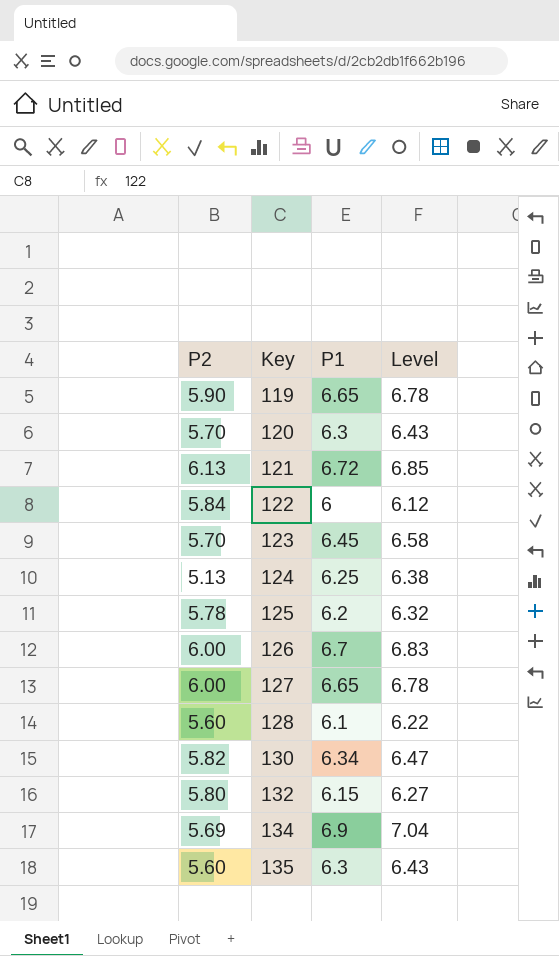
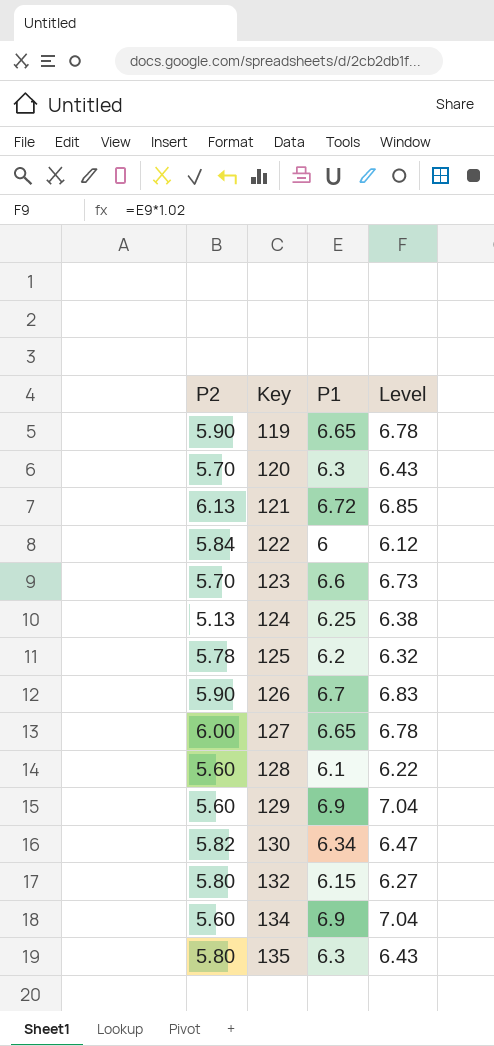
123 | P1: 6.45 -> 6.6
123 | Level: 6.58 -> 6.73
126 | P2: 6.00 -> 5.90
row 129: none -> 5.60 | 6.9 | 7.04
134 | P2: 5.69 -> 5.60
135 | P2: 5.60 -> 5.80

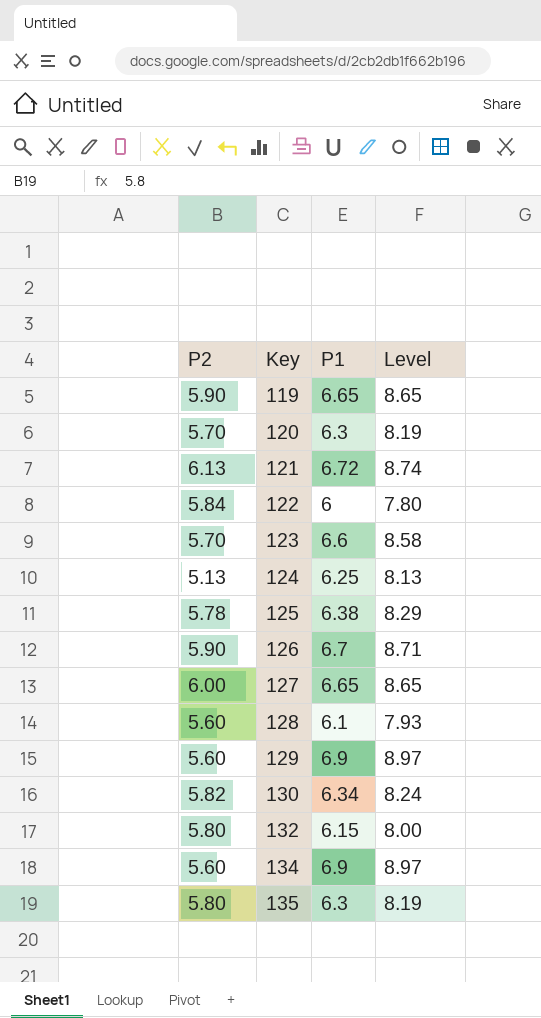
column Level | formula: [P1] * 1.02 -> [P1] * 1.3
125 | P1: 6.2 -> 6.38

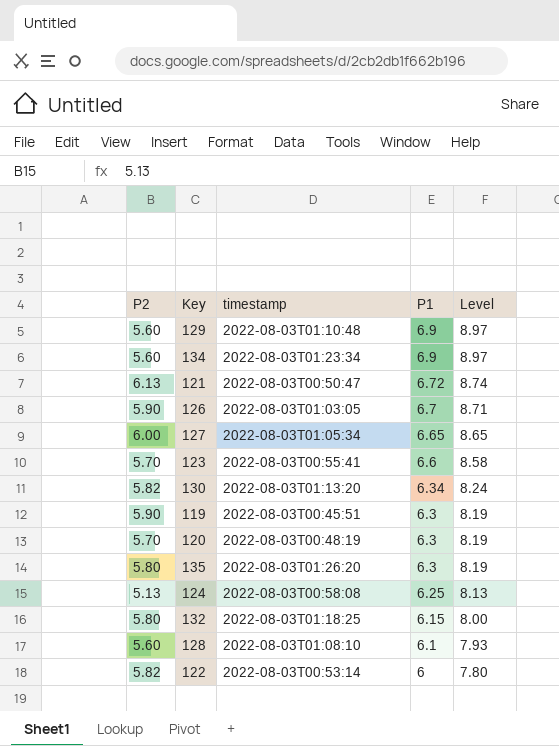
row order: Key ascending -> P1 descending
column timestamp | position: none -> 3
row 125: 5.78 | 6.38 | 8.29 -> none
119 | P1: 6.65 -> 6.3
119 | Level: 8.65 -> 8.19
122 | P2: 5.84 -> 5.82

